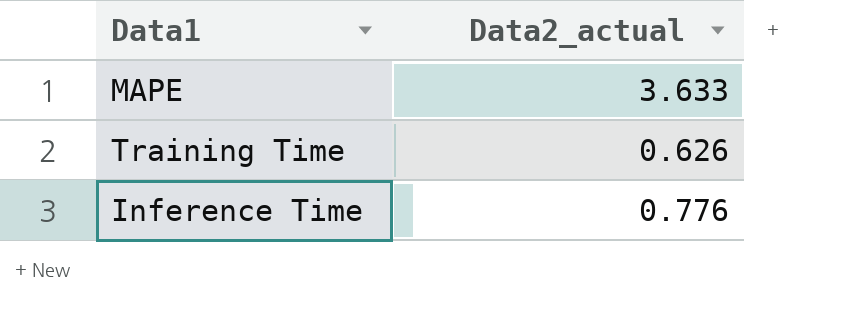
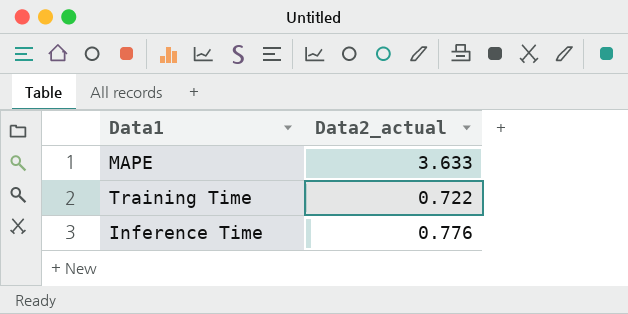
Training Time | Data2_actual: 0.626 -> 0.722

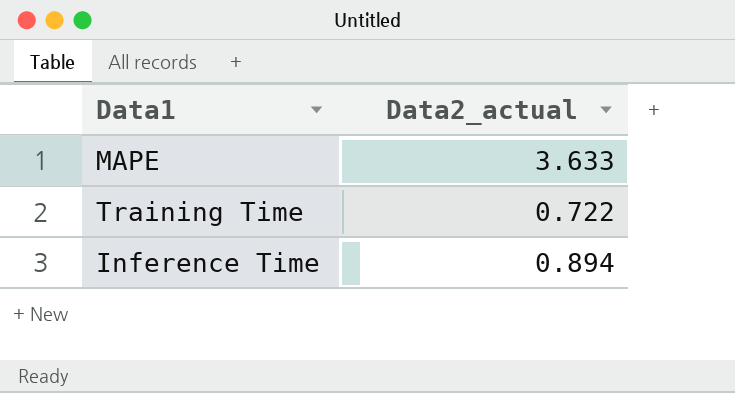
Inference Time | Data2_actual: 0.776 -> 0.894

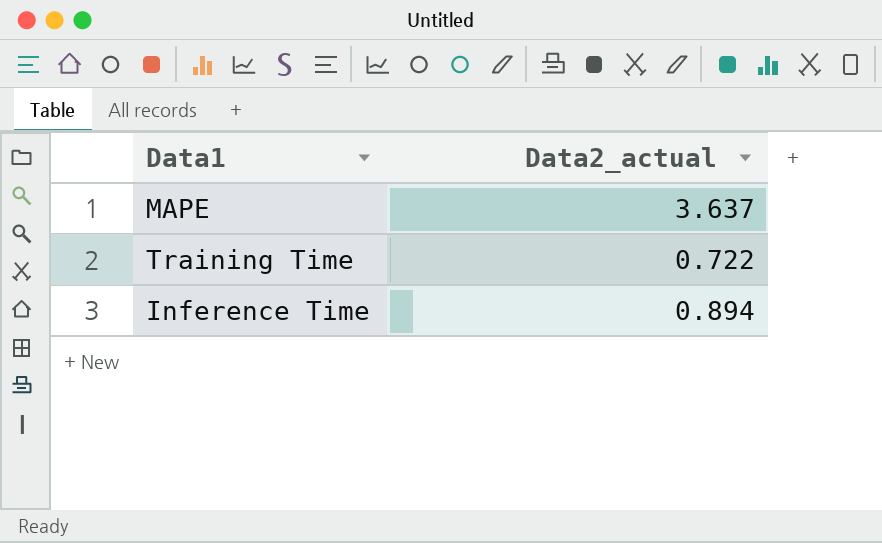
MAPE | Data2_actual: 3.633 -> 3.637

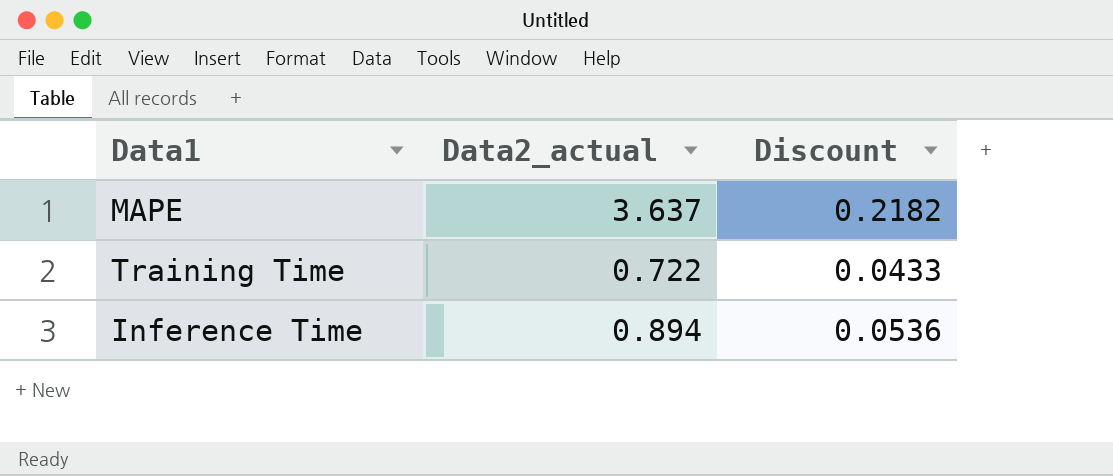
column Discount | formula: none -> [Data2_actual] * 0.06

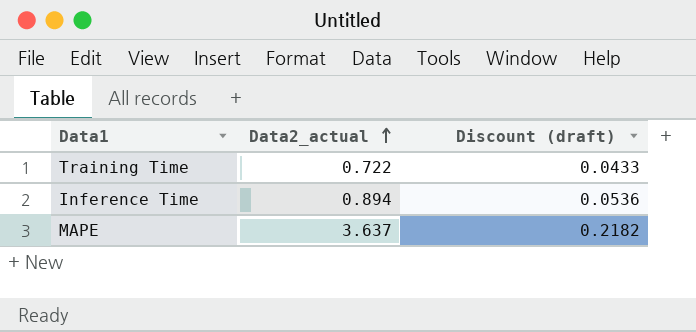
row order: none -> Data2_actual ascending
column name: Discount -> Discount (draft)

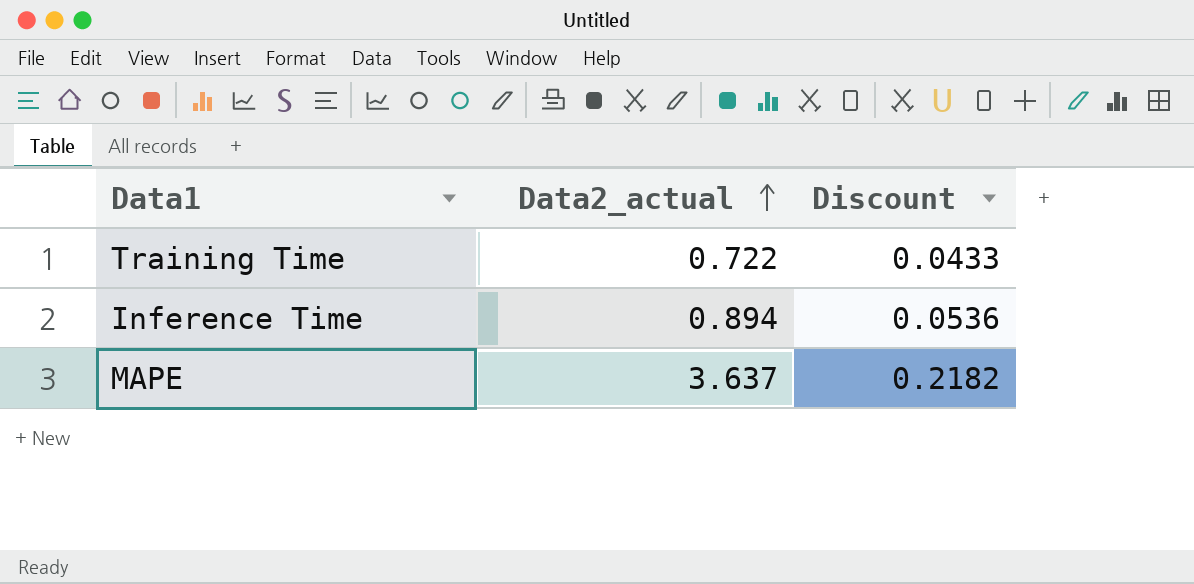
column name: Discount (draft) -> Discount

